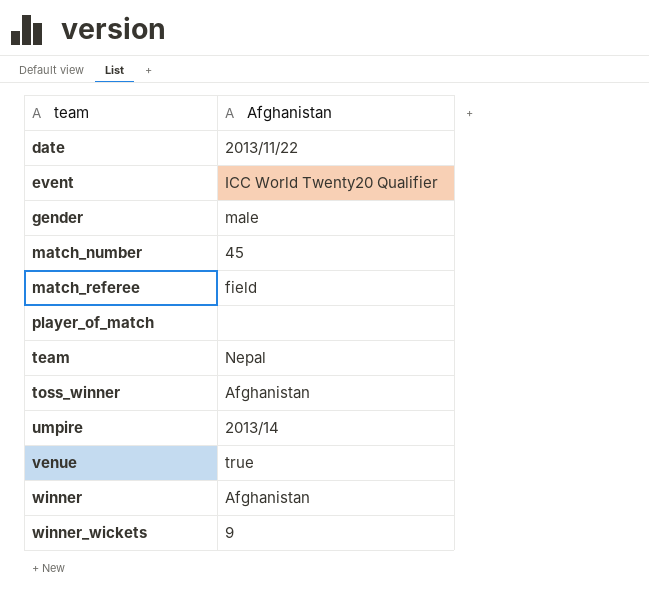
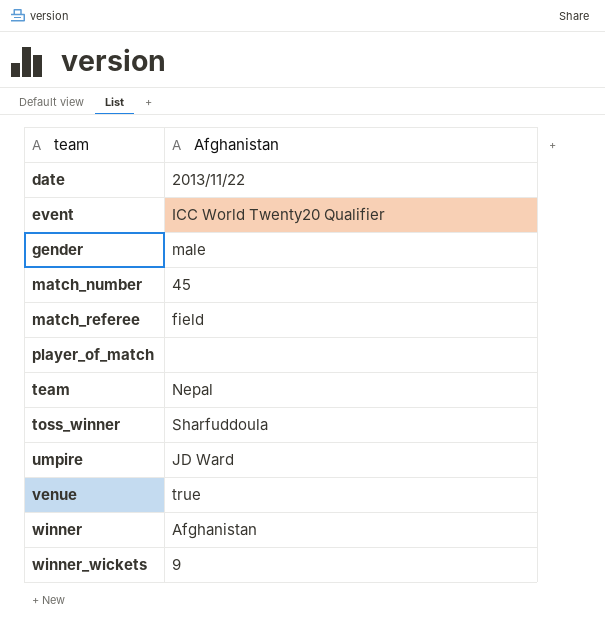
toss_winner | Afghanistan: Afghanistan -> Sharfuddoula
umpire | Afghanistan: 2013/14 -> JD Ward

